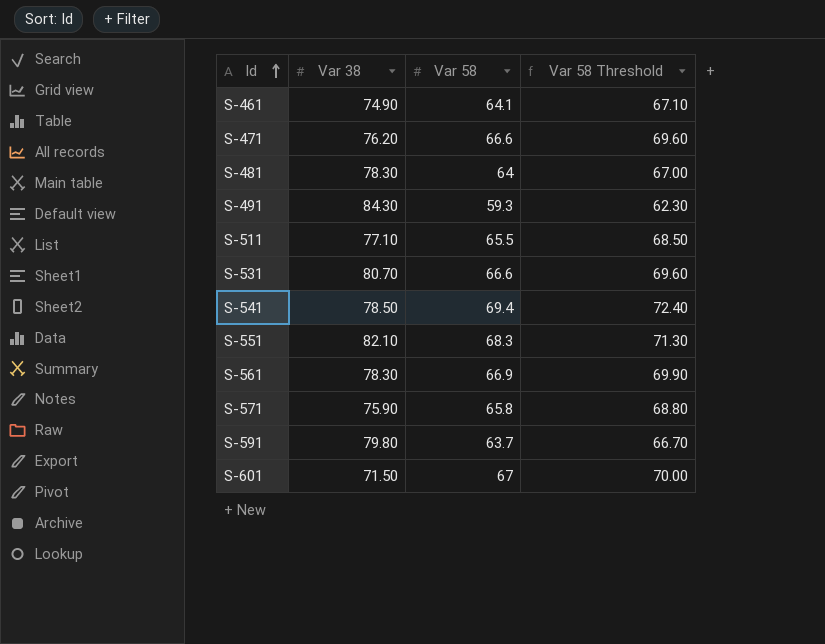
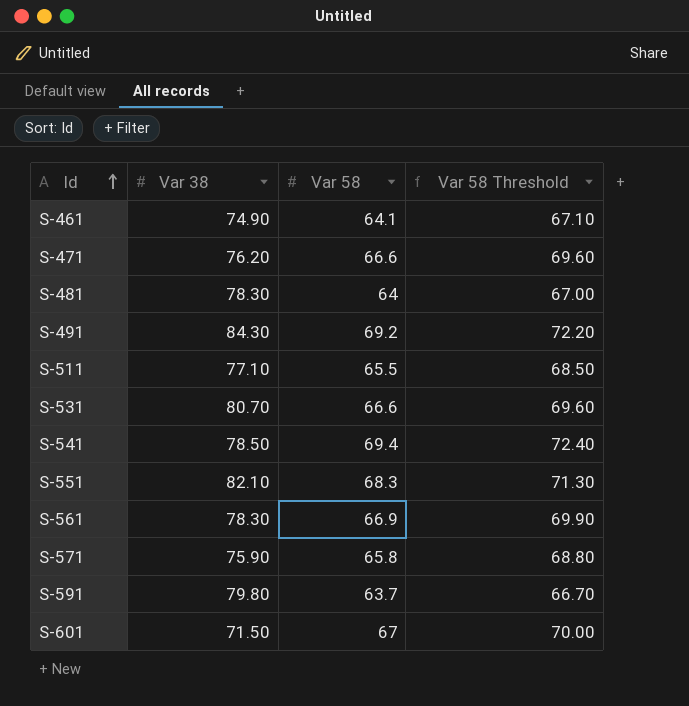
S-491 | Var 58: 59.3 -> 69.2
S-491 | Var 58 Threshold: 62.30 -> 72.20

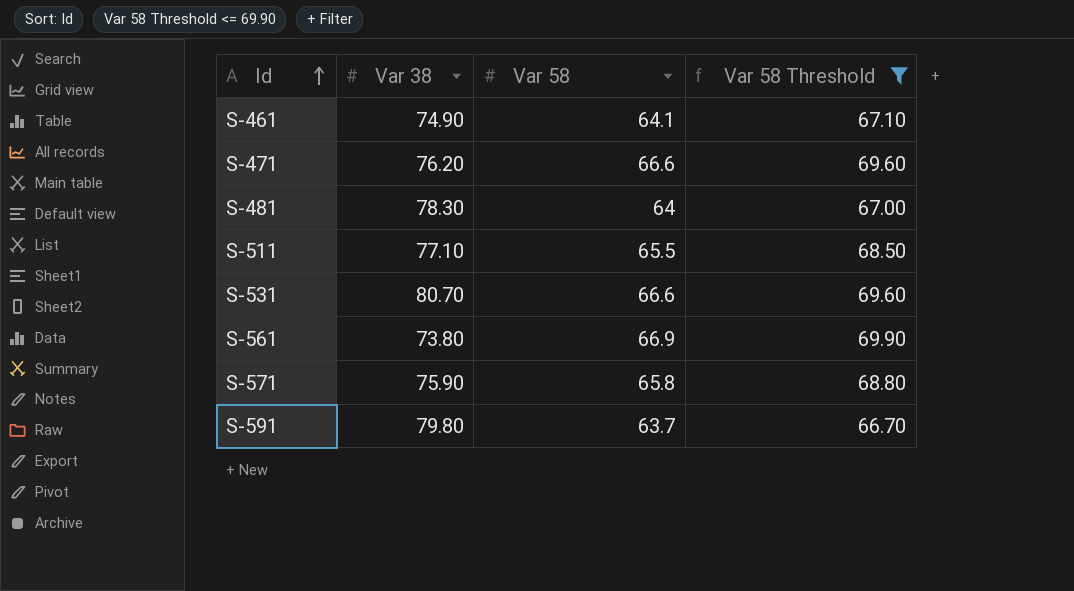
filter: none -> Var 58 Threshold <= 69.90
S-561 | Var 38: 78.30 -> 73.80

